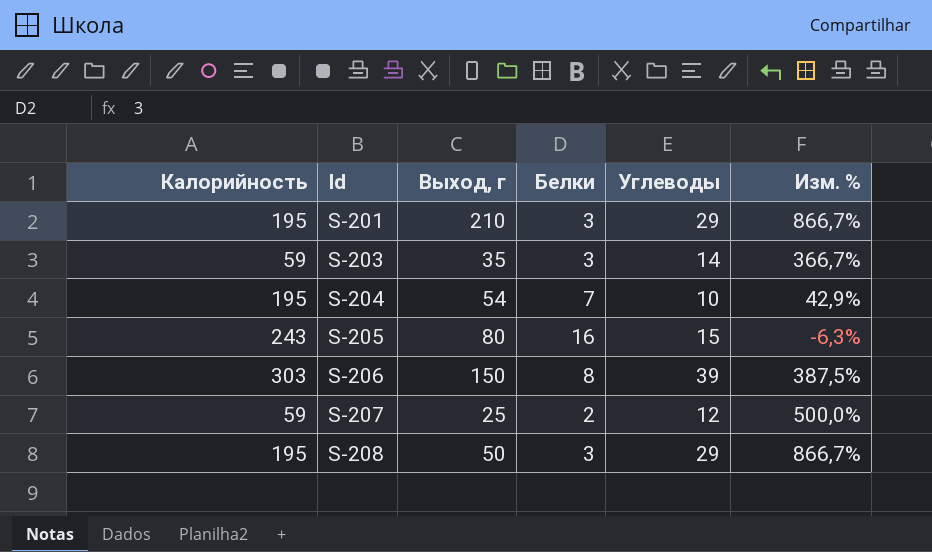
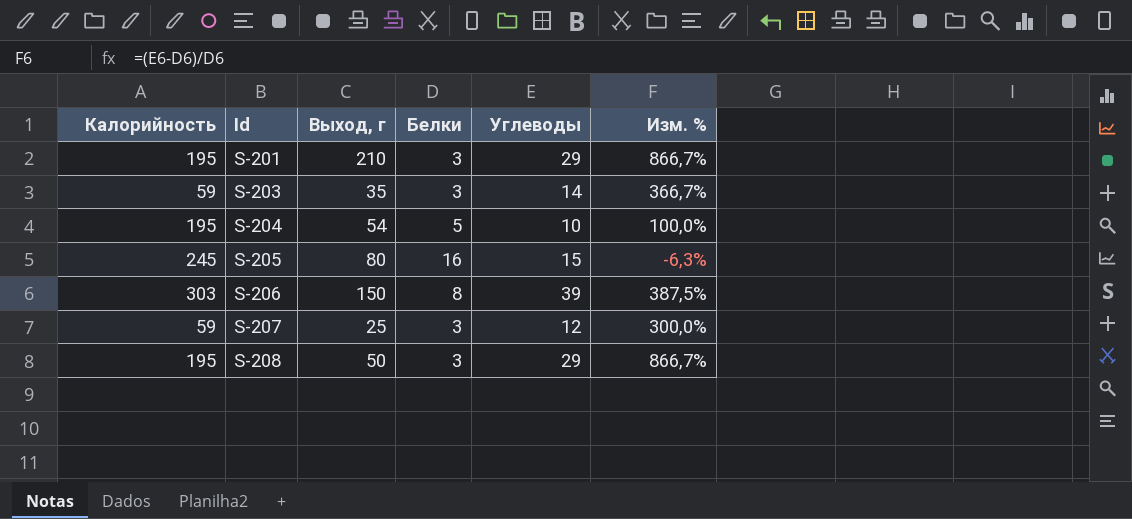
S-204 | Белки: 7 -> 5
S-204 | Изм. %: 42,9% -> 100,0%
S-205 | Калорийность: 243 -> 245
S-207 | Белки: 2 -> 3
S-207 | Изм. %: 500,0% -> 300,0%

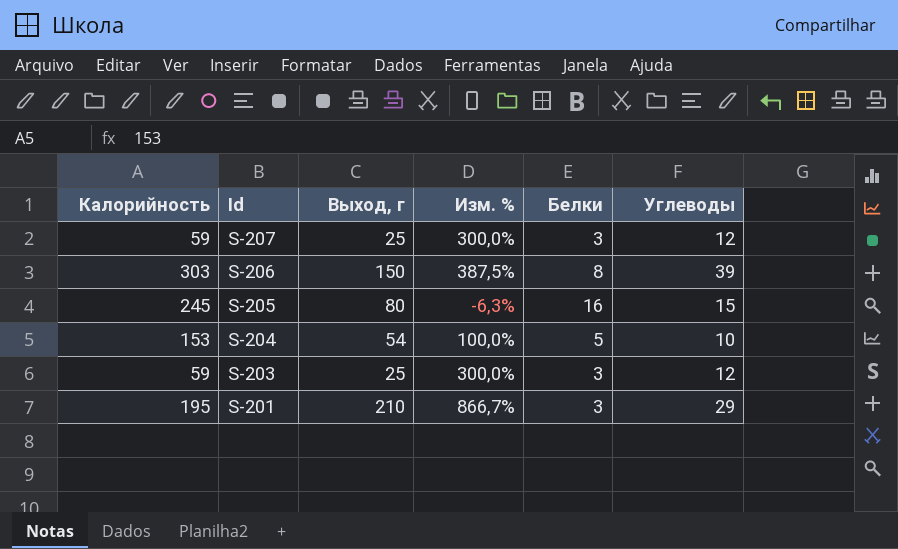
row order: Id ascending -> Id descending
column Изм. % | position: 6 -> 4
row S-208: 195 | 50 | 3 | 29 | 866,7% -> none
S-204 | Калорийность: 195 -> 153
S-203 | Выход, г: 35 -> 25
S-203 | Изм. %: 366,7% -> 300,0%
S-203 | Углеводы: 14 -> 12

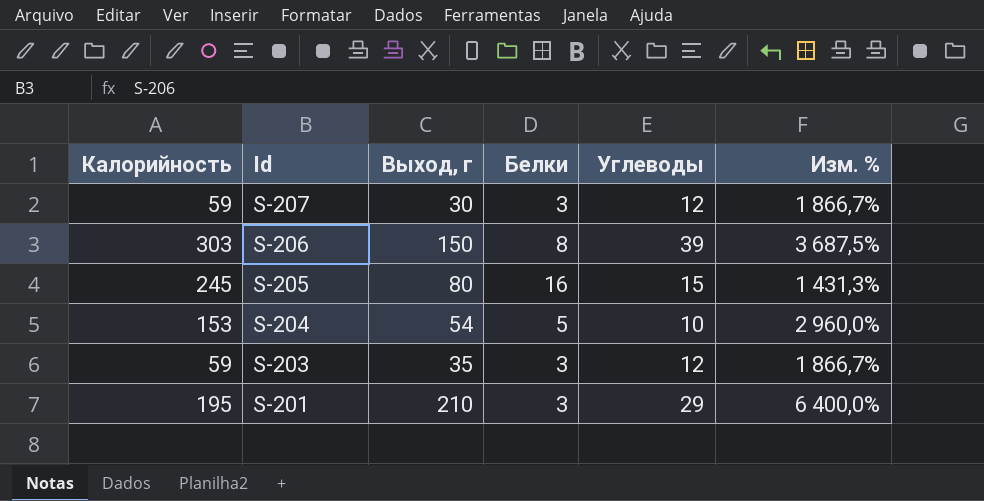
column Изм. % | formula: ([Углеводы] - [Белки]) / [Белки] -> ([Калорийность] - [Белки]) / [Белки]
column Изм. % | position: 4 -> 6
S-207 | Выход, г: 25 -> 30
S-203 | Выход, г: 25 -> 35

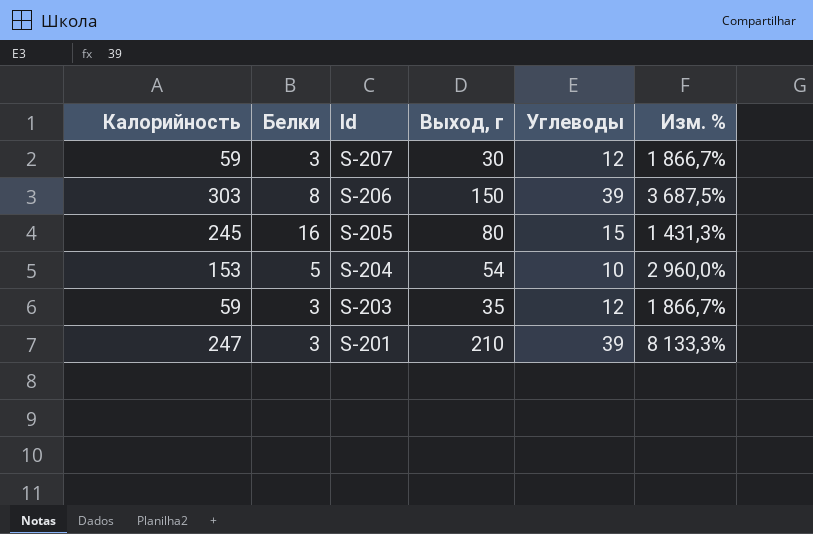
column Белки | position: 4 -> 2
S-201 | Калорийность: 195 -> 247
S-201 | Углеводы: 29 -> 39
S-201 | Изм. %: 6 400,0% -> 8 133,3%

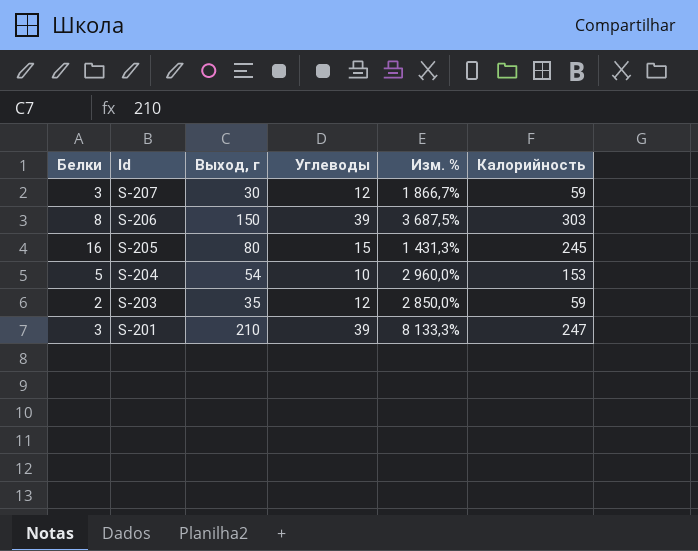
column Калорийность | position: 1 -> 6
S-203 | Белки: 3 -> 2
S-203 | Изм. %: 1 866,7% -> 2 850,0%

